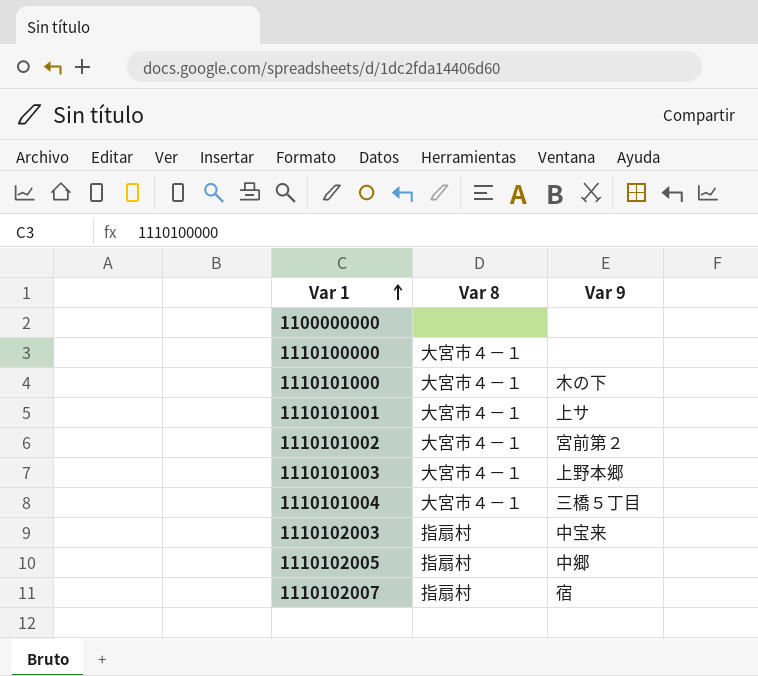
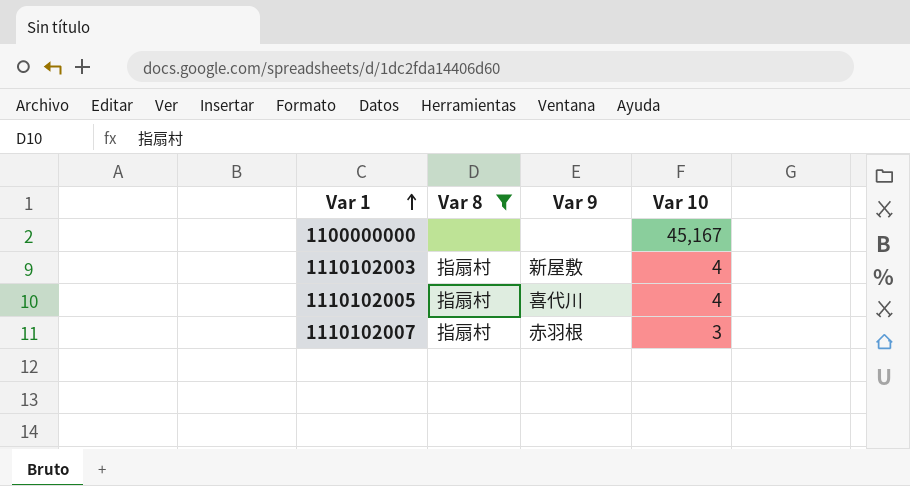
filter: none -> Var 8 != 大宮市４－１
column Var 10 | position: none -> 4
1110102003 | Var 9: 中宝来 -> 新屋敷
1110102005 | Var 9: 中郷 -> 喜代川
1110102007 | Var 9: 宿 -> 赤羽根

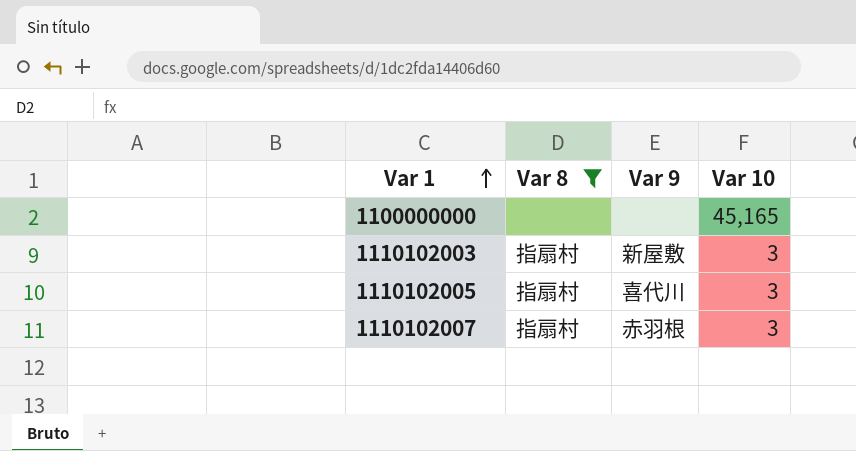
1100000000 | Var 10: 45,167 -> 45,165
1110102003 | Var 10: 4 -> 3
1110102005 | Var 10: 4 -> 3

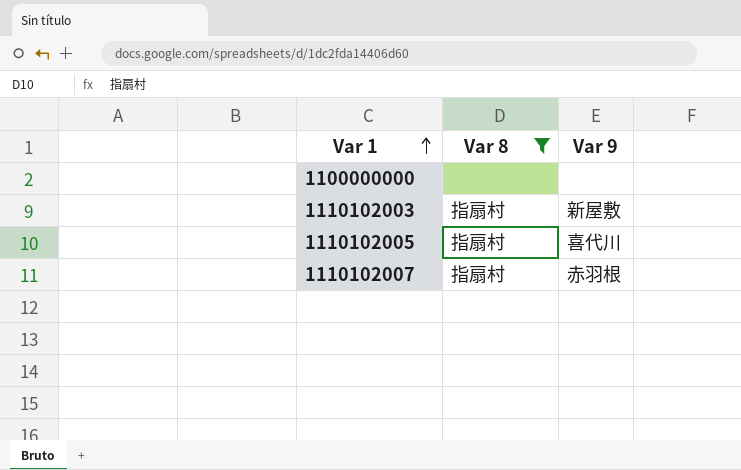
column Var 10 | position: 4 -> none

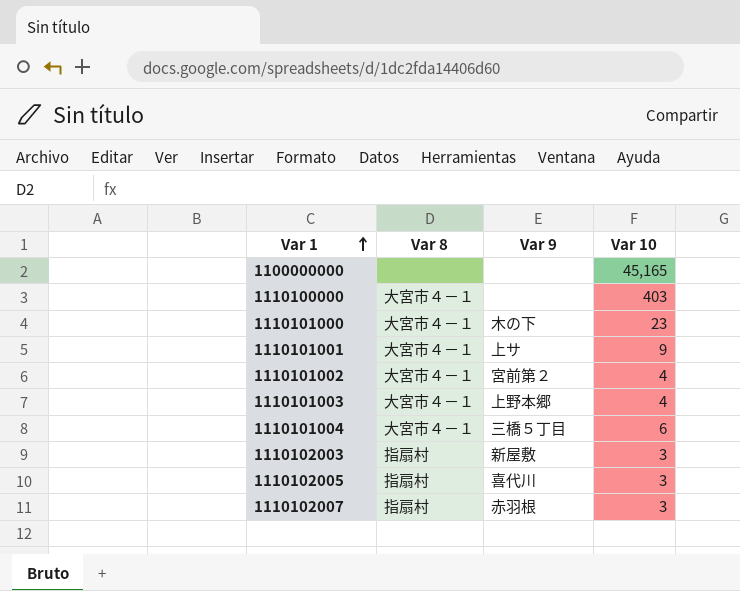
filter: Var 8 != 大宮市４－１ -> none
column Var 10 | position: none -> 4

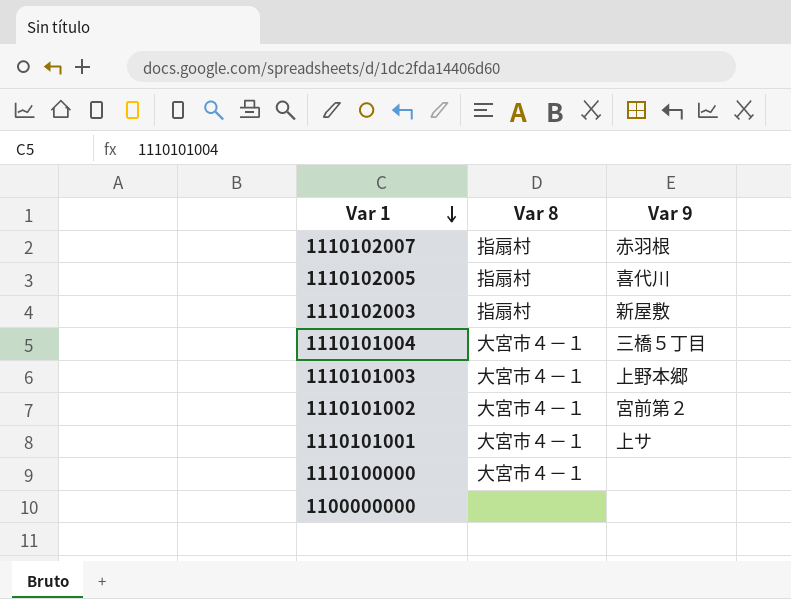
row order: Var 1 ascending -> Var 1 descending
column Var 10 | position: 4 -> none
row 1110101000: 大宮市４－１ | 木の下 | 23 -> none

